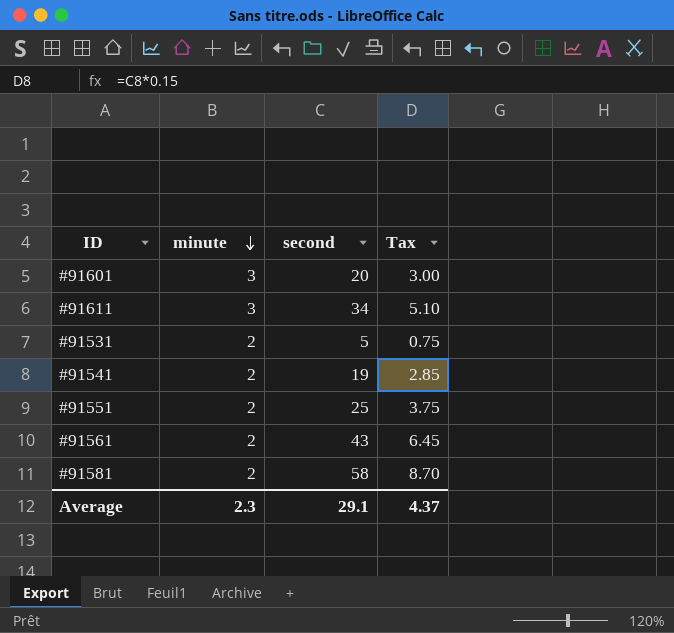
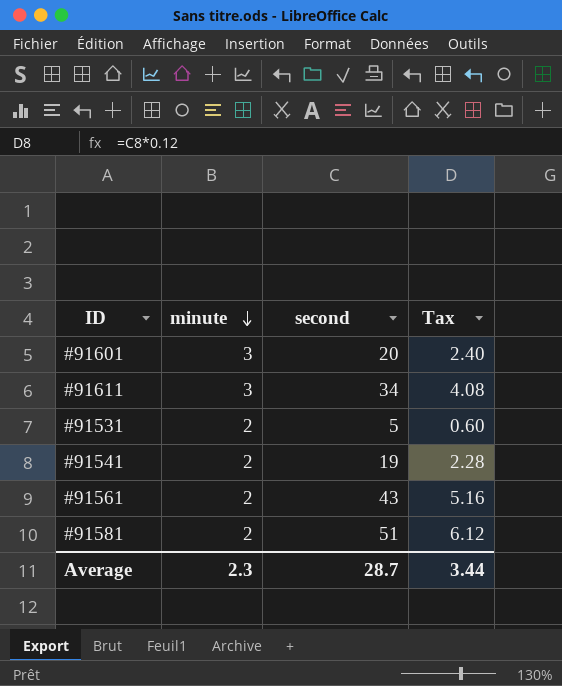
column Tax | formula: [second] * 0.15 -> [second] * 0.12
row #91551: 2 | 25 | 3.75 -> none
#91581 | second: 58 -> 51
Average | second: 29.1 -> 28.7
Average | Tax: 4.37 -> 3.44

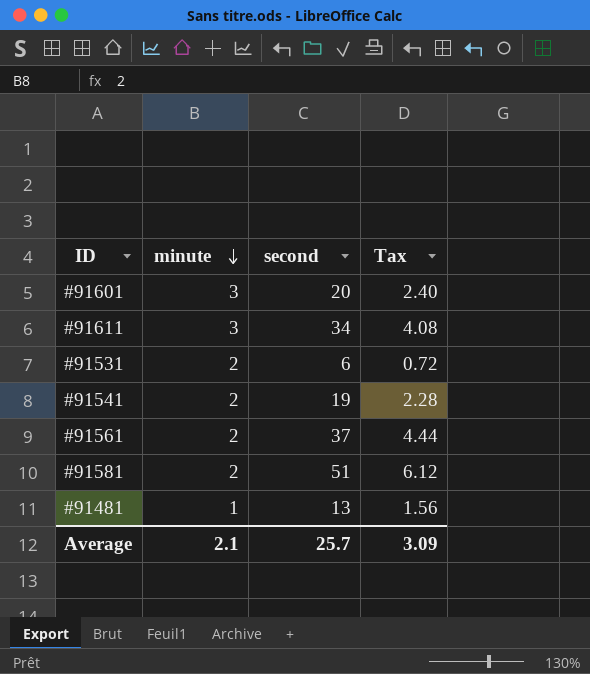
#91531 | second: 5 -> 6
#91531 | Tax: 0.60 -> 0.72
#91561 | second: 43 -> 37
#91561 | Tax: 5.16 -> 4.44
row #91481: none -> 1 | 13 | 1.56
Average | minute: 2.3 -> 2.1
Average | second: 28.7 -> 25.7
Average | Tax: 3.44 -> 3.09

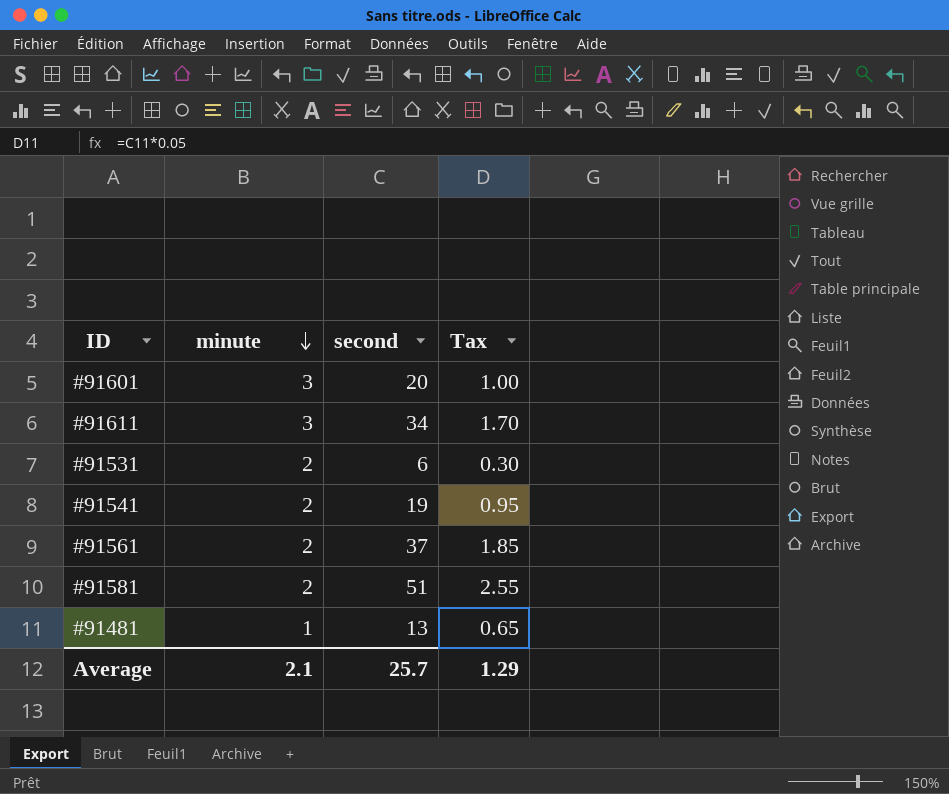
column Tax | formula: [second] * 0.12 -> [second] * 0.05
Average | Tax: 3.09 -> 1.29

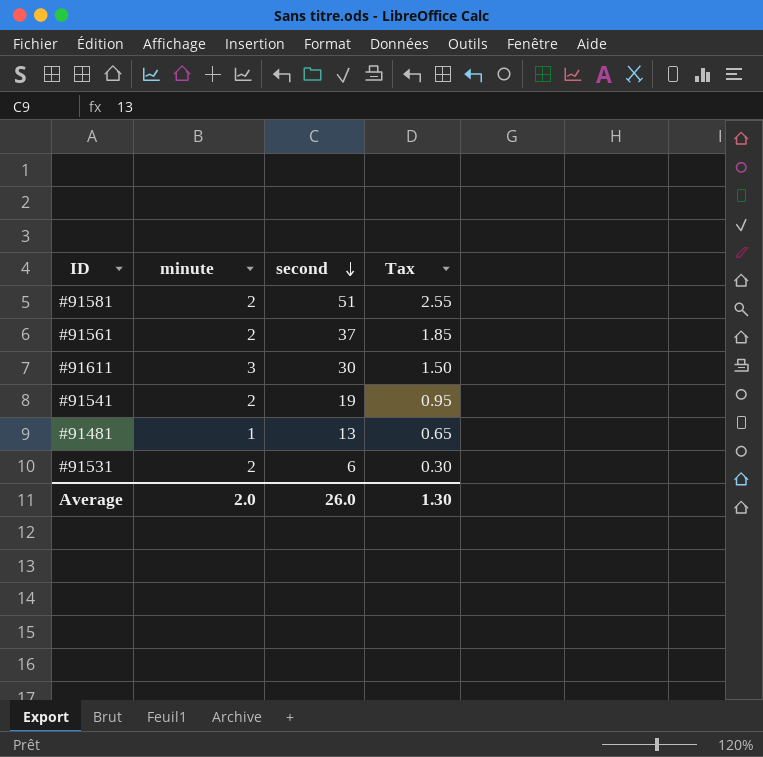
row order: minute descending -> second descending
row #91601: 3 | 20 | 1.00 -> none
#91611 | second: 34 -> 30
#91611 | Tax: 1.70 -> 1.50
Average | minute: 2.1 -> 2.0
Average | second: 25.7 -> 26.0
Average | Tax: 1.29 -> 1.30

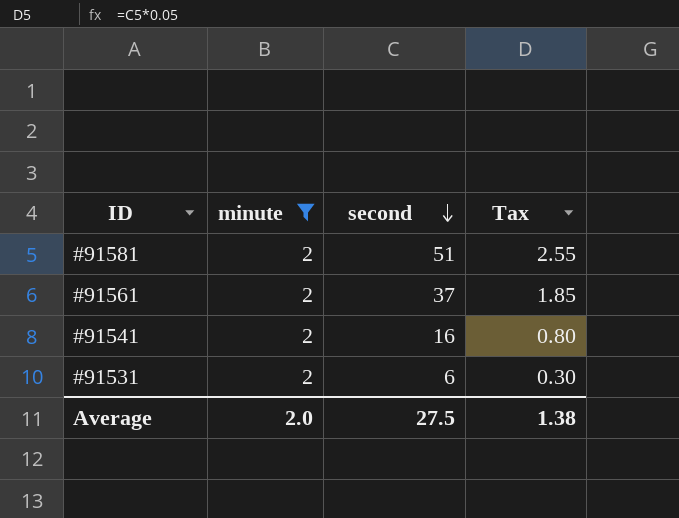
filter: none -> minute = 2
#91541 | second: 19 -> 16
#91541 | Tax: 0.95 -> 0.80
Average | second: 26.0 -> 27.5
Average | Tax: 1.30 -> 1.38

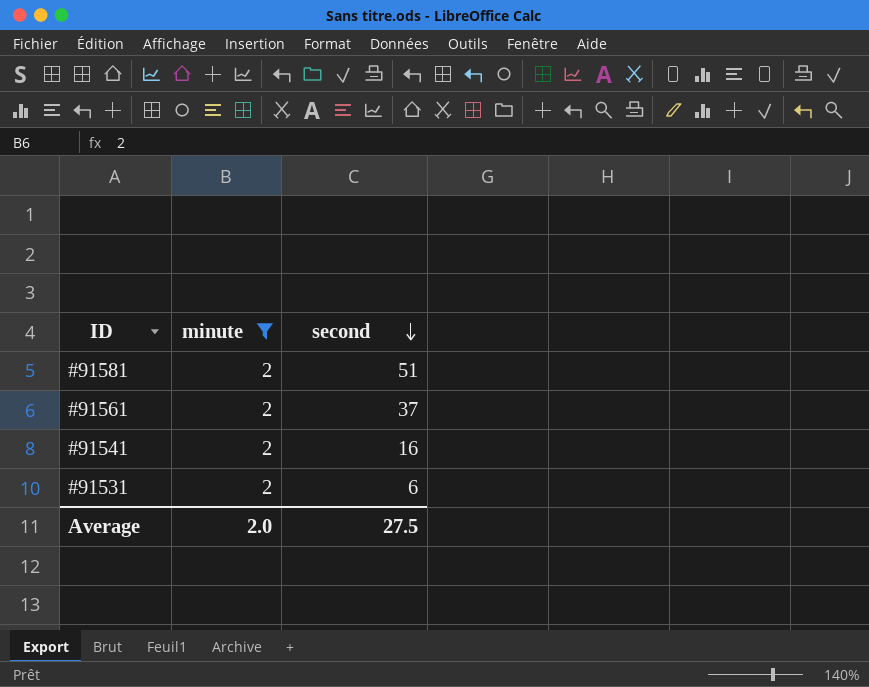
column Tax | formula: [second] * 0.05 -> none

